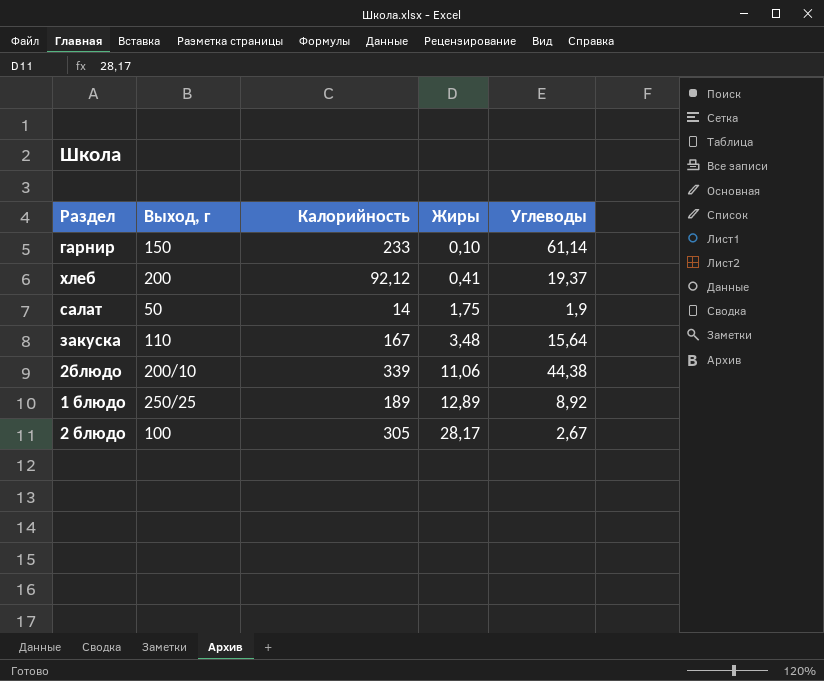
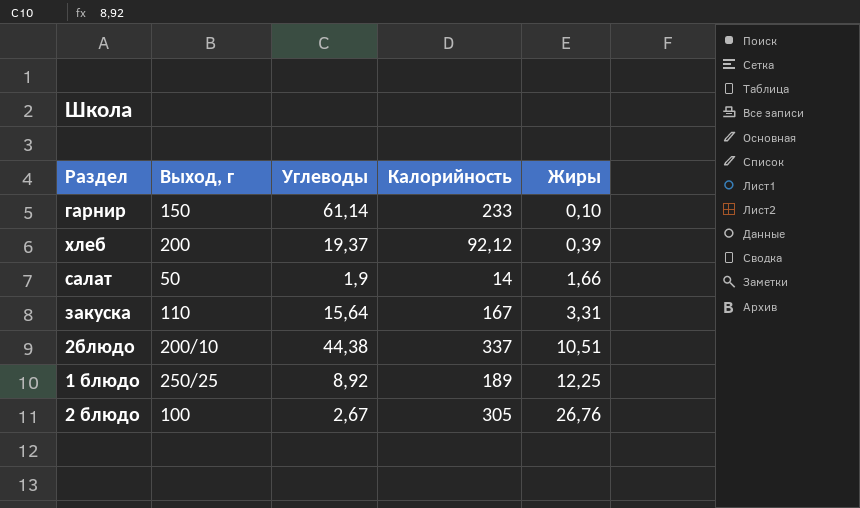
column Углеводы | position: 5 -> 3
хлеб | Жиры: 0,41 -> 0,39
салат | Жиры: 1,75 -> 1,66
закуска | Жиры: 3,48 -> 3,31
2блюдо | Калорийность: 339 -> 337
2блюдо | Жиры: 11,06 -> 10,51
1 блюдо | Жиры: 12,89 -> 12,25
2 блюдо | Жиры: 28,17 -> 26,76

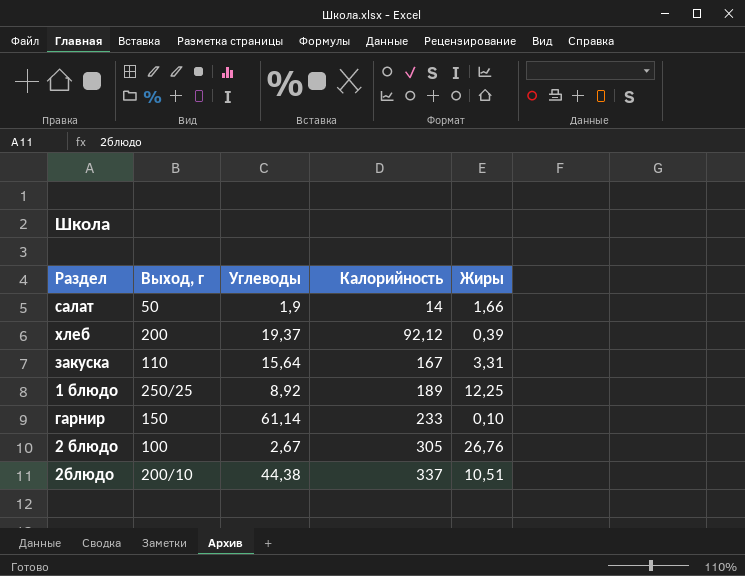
row order: Жиры ascending -> Калорийность ascending

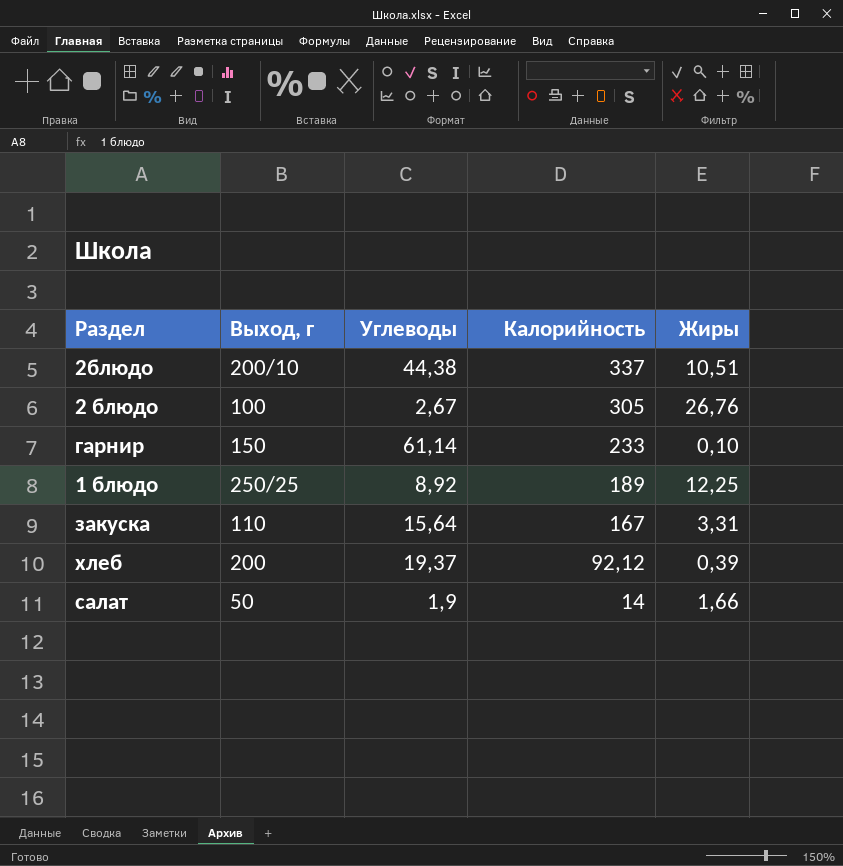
row order: Калорийность ascending -> Калорийность descending

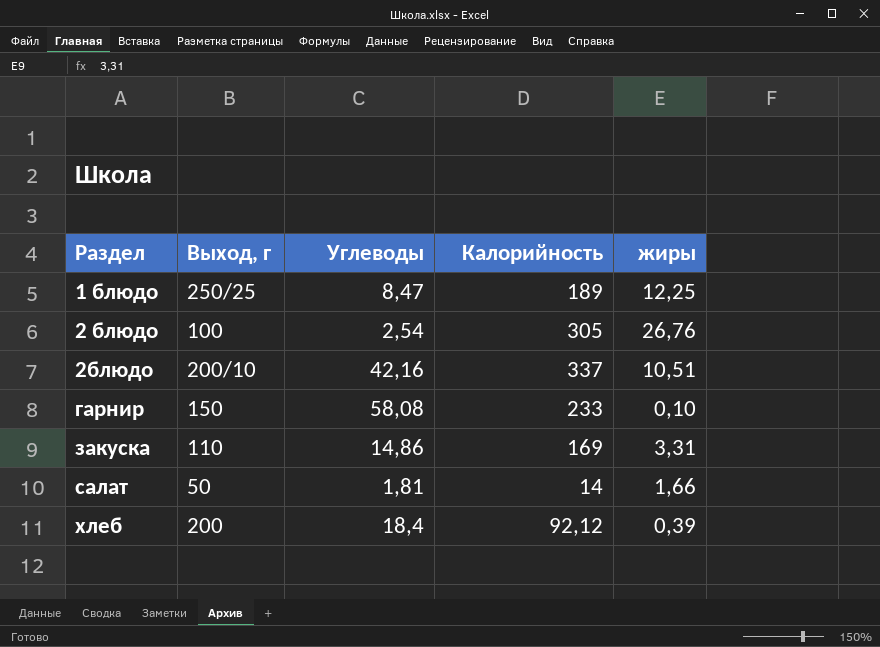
row order: Калорийность descending -> Раздел ascending
column name: Жиры -> жиры
1 блюдо | Углеводы: 8,92 -> 8,47
2 блюдо | Углеводы: 2,67 -> 2,54
2блюдо | Углеводы: 44,38 -> 42,16
гарнир | Углеводы: 61,14 -> 58,08
закуска | Углеводы: 15,64 -> 14,86
закуска | Калорийность: 167 -> 169
салат | Углеводы: 1,9 -> 1,81
хлеб | Углеводы: 19,37 -> 18,4

